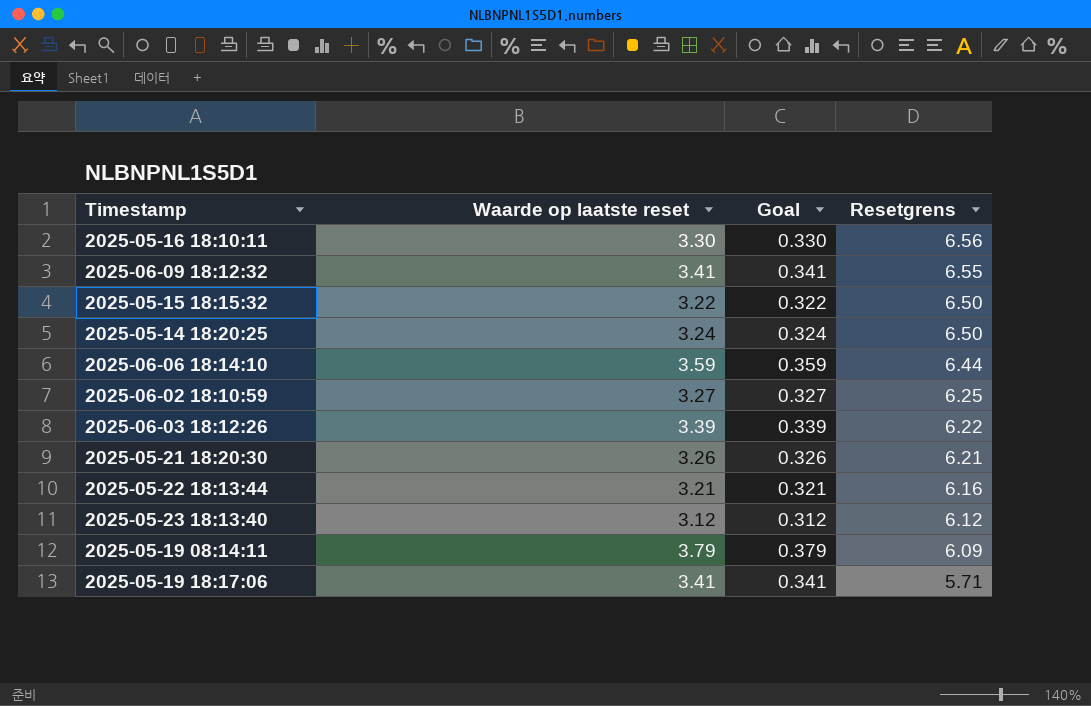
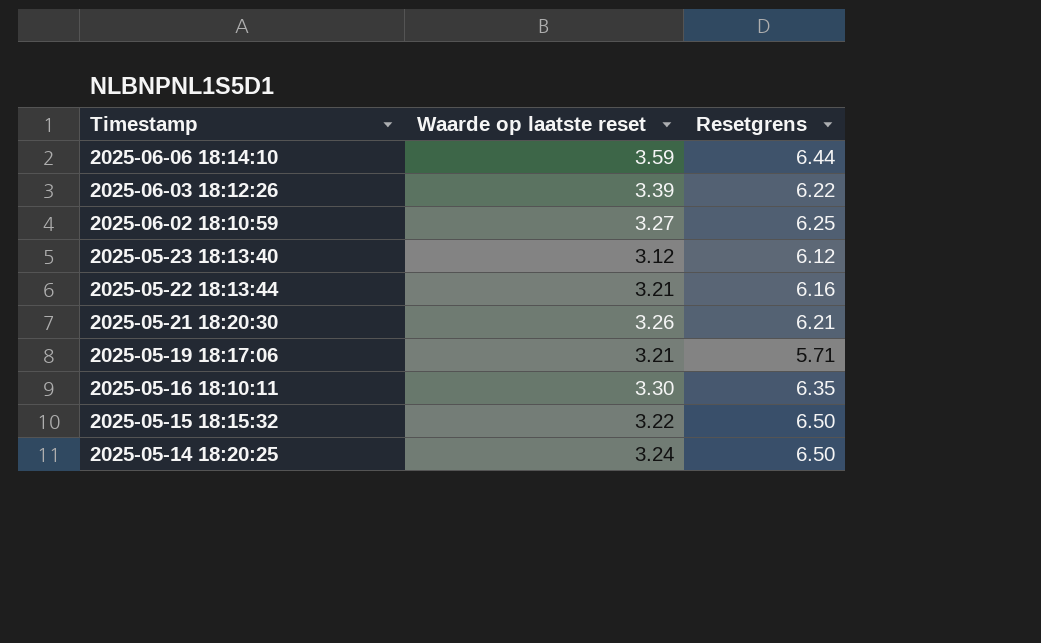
row order: Resetgrens descending -> Timestamp descending
column Goal | formula: [Waarde op laatste reset] * 0.1 -> none
row 2025-06-09 18:12:32: 3.41 | 0.341 | 6.55 -> none
row 2025-05-19 08:14:11: 3.79 | 0.379 | 6.09 -> none
2025-05-19 18:17:06 | Waarde op laatste reset: 3.41 -> 3.21
2025-05-16 18:10:11 | Resetgrens: 6.56 -> 6.35

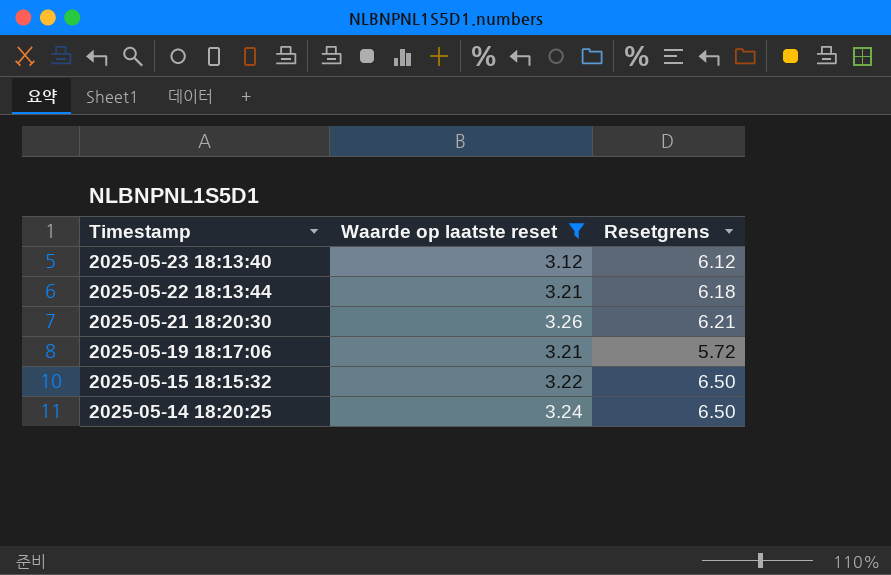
filter: none -> Waarde op laatste reset <= 3.26
2025-05-22 18:13:44 | Resetgrens: 6.16 -> 6.18
2025-05-19 18:17:06 | Resetgrens: 5.71 -> 5.72

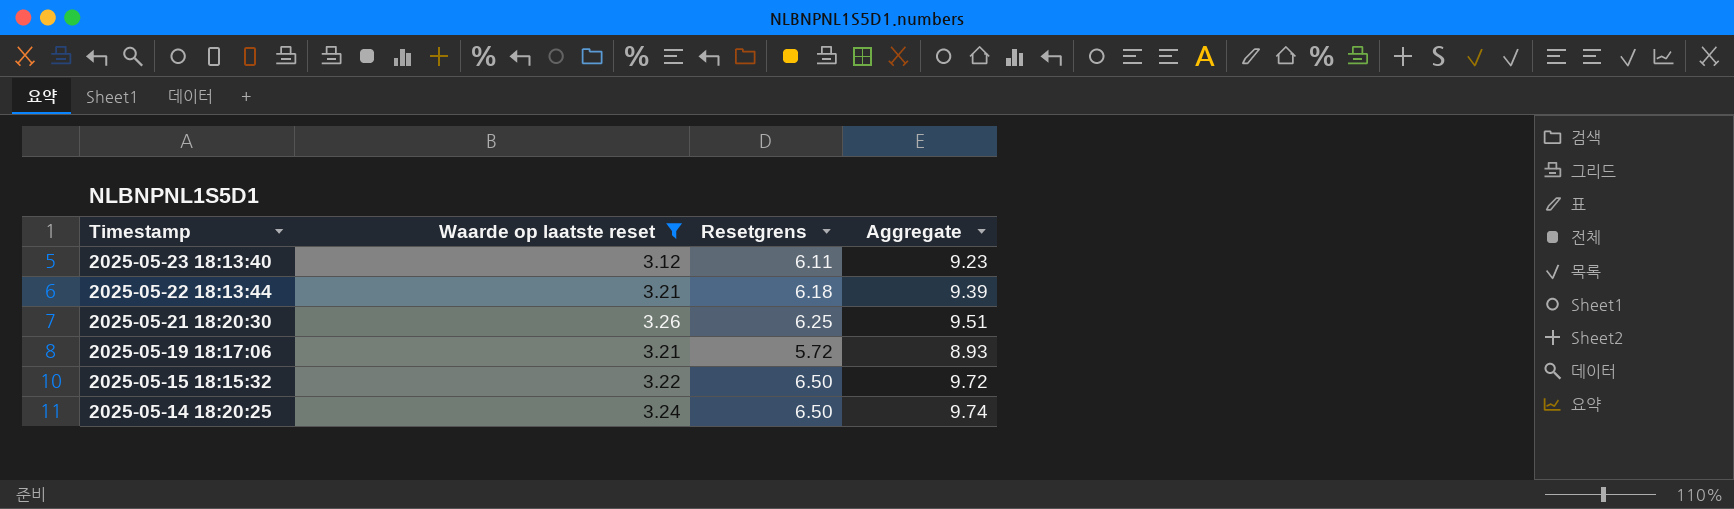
column Aggregate | formula: none -> [Waarde op laatste reset] + [Resetgrens]
2025-05-23 18:13:40 | Resetgrens: 6.12 -> 6.11
2025-05-21 18:20:30 | Resetgrens: 6.21 -> 6.25

